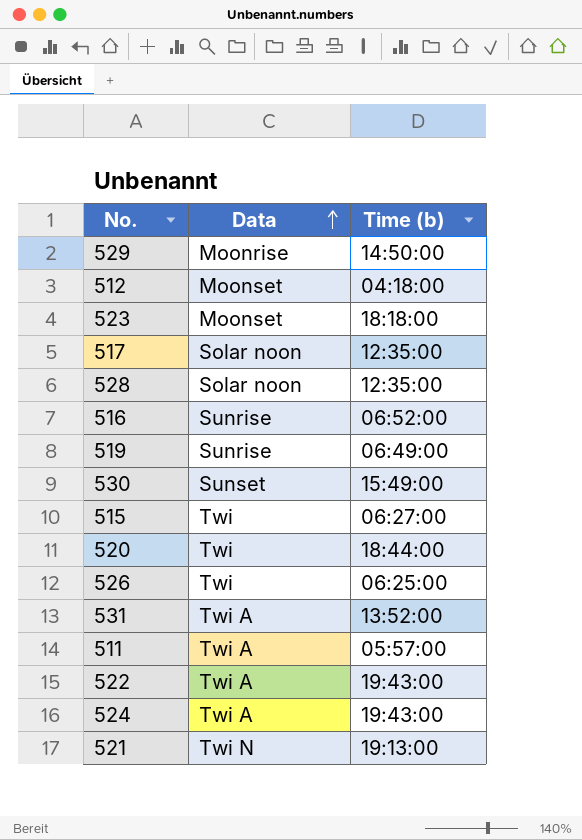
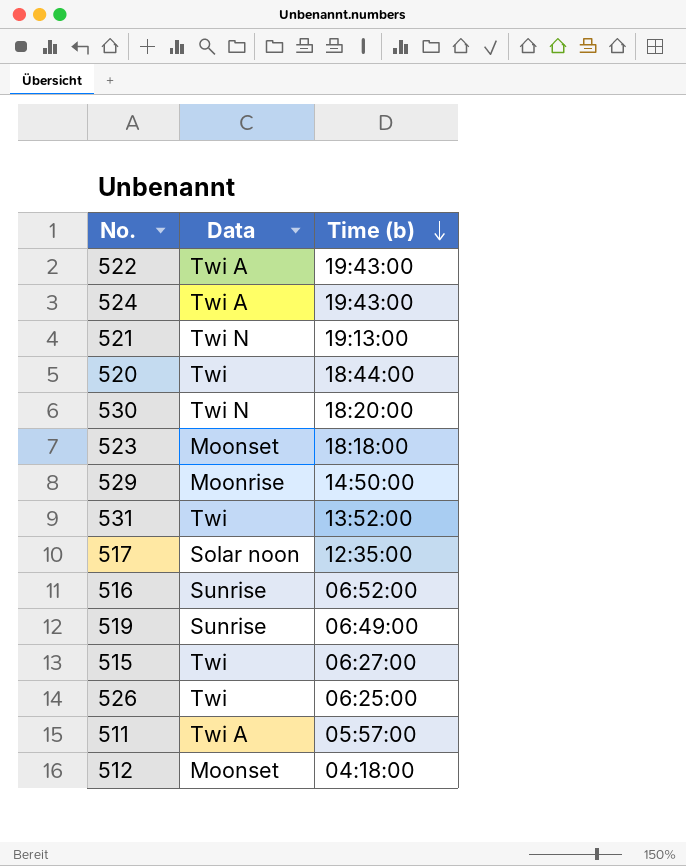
row order: Data ascending -> Time (b) descending
row 528: Solar noon | 12:35:00 -> none
530 | Data: Sunset -> Twi N
530 | Time (b): 15:49:00 -> 18:20:00
531 | Data: Twi A -> Twi

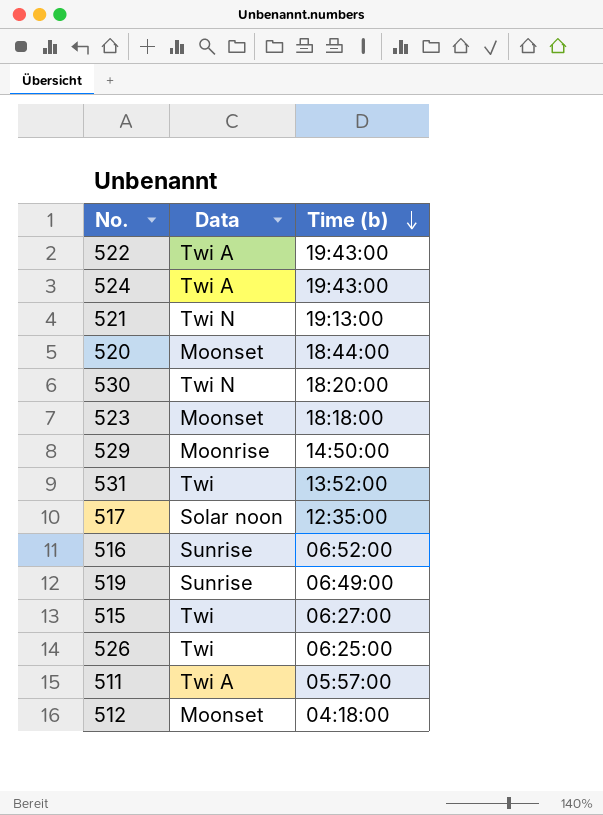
520 | Data: Twi -> Moonset

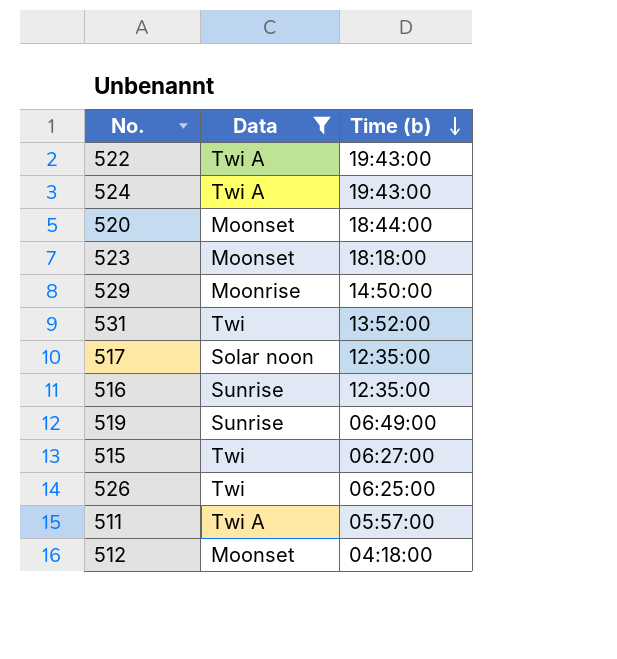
filter: none -> Data != Twi N
516 | Time (b): 06:52:00 -> 12:35:00

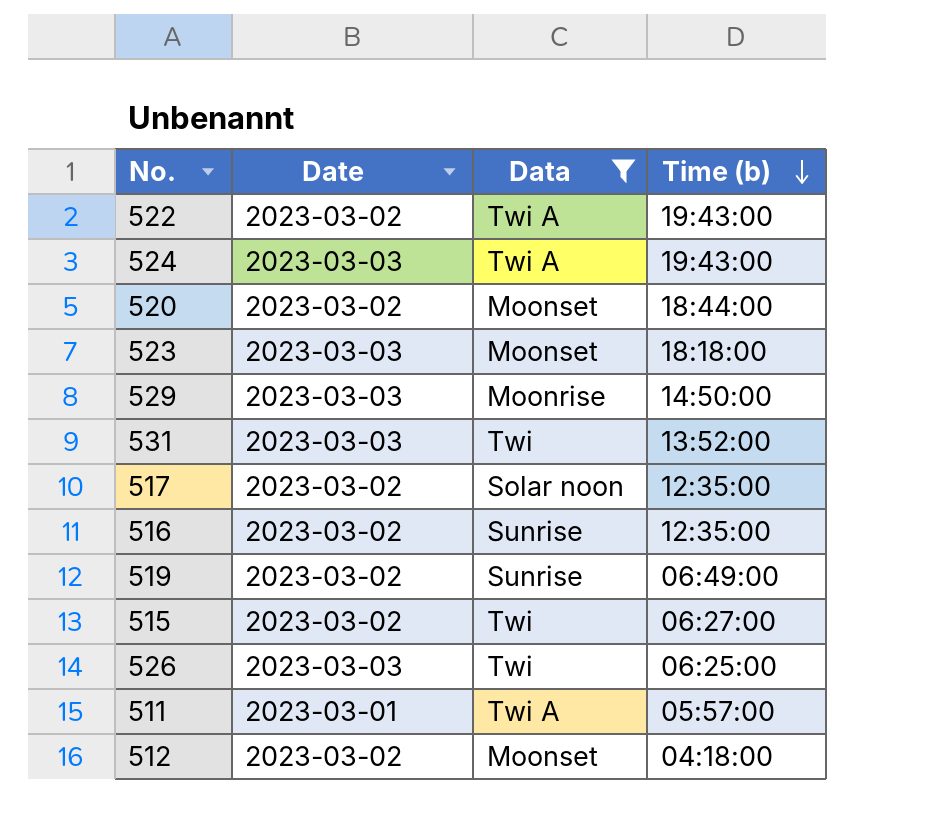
column Date | position: none -> 2

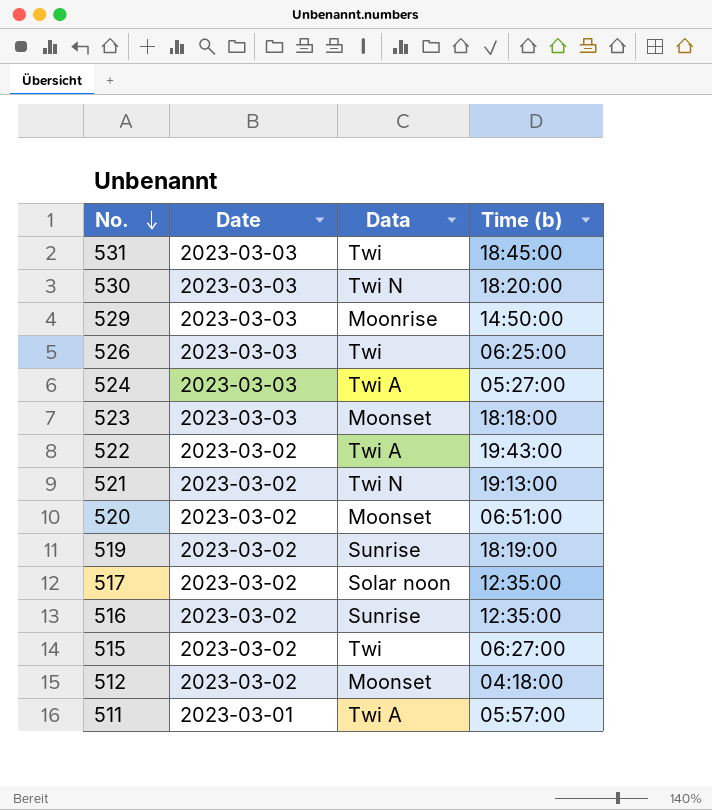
filter: Data != Twi N -> none
row order: Time (b) descending -> No. descending
531 | Time (b): 13:52:00 -> 18:45:00
524 | Time (b): 19:43:00 -> 05:27:00
520 | Time (b): 18:44:00 -> 06:51:00
519 | Time (b): 06:49:00 -> 18:19:00

